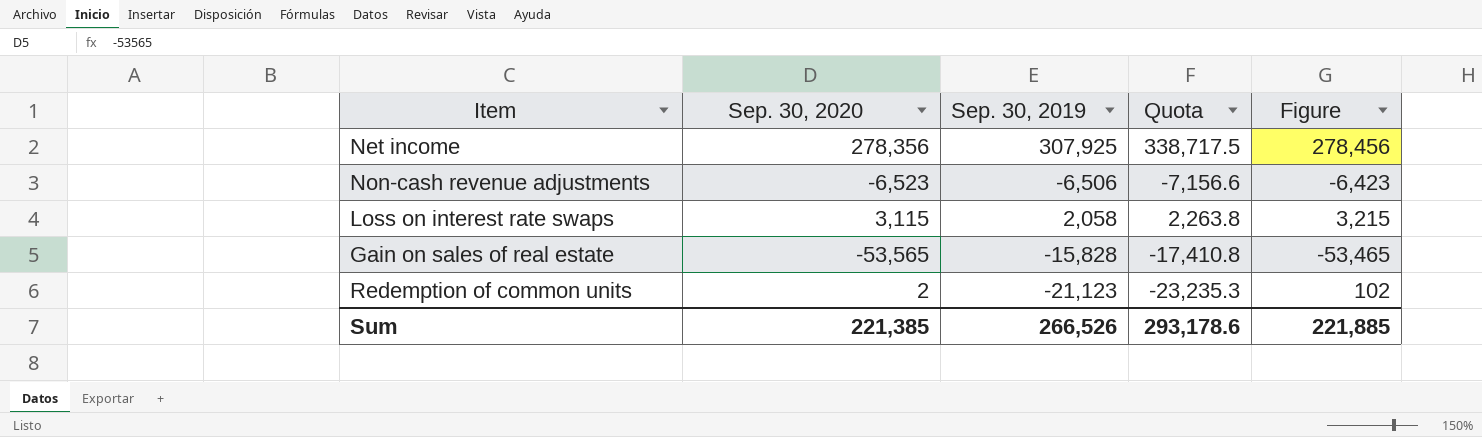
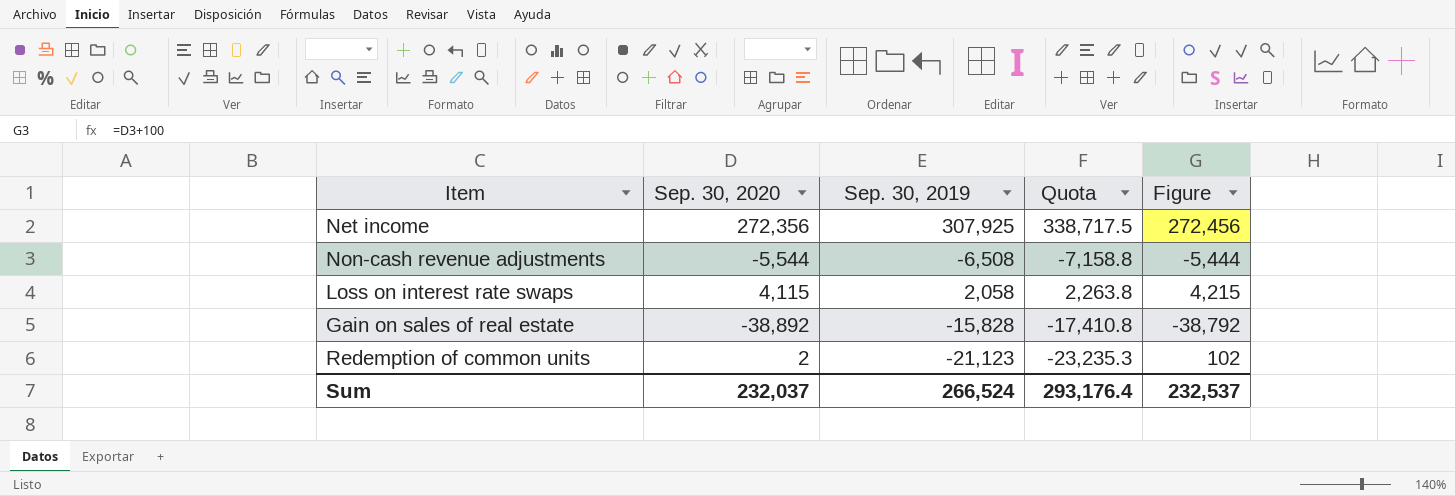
Net income | Sep. 30, 2020: 278,356 -> 272,356
Net income | Figure: 278,456 -> 272,456
Non-cash revenue adjustments | Sep. 30, 2020: -6,523 -> -5,544
Non-cash revenue adjustments | Sep. 30, 2019: -6,506 -> -6,508
Non-cash revenue adjustments | Quota: -7,156.6 -> -7,158.8
Non-cash revenue adjustments | Figure: -6,423 -> -5,444
Loss on interest rate swaps | Sep. 30, 2020: 3,115 -> 4,115
Loss on interest rate swaps | Figure: 3,215 -> 4,215
Gain on sales of real estate | Sep. 30, 2020: -53,565 -> -38,892
Gain on sales of real estate | Figure: -53,465 -> -38,792
Sum | Sep. 30, 2020: 221,385 -> 232,037
Sum | Sep. 30, 2019: 266,526 -> 266,524
Sum | Quota: 293,178.6 -> 293,176.4
Sum | Figure: 221,885 -> 232,537

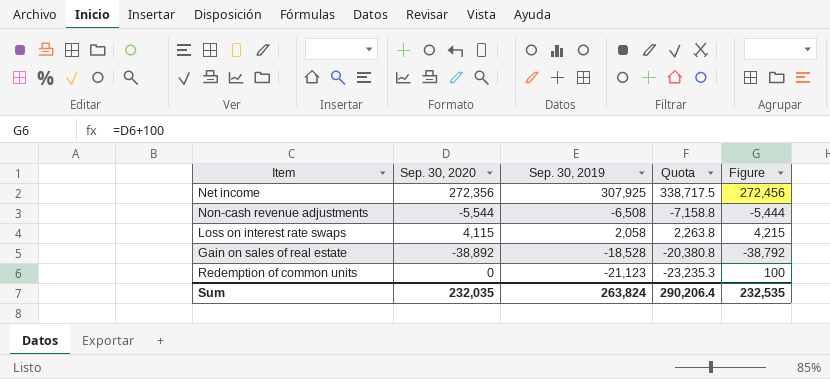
Gain on sales of real estate | Sep. 30, 2019: -15,828 -> -18,528
Gain on sales of real estate | Quota: -17,410.8 -> -20,380.8
Redemption of common units | Sep. 30, 2020: 2 -> 0
Redemption of common units | Figure: 102 -> 100
Sum | Sep. 30, 2020: 232,037 -> 232,035
Sum | Sep. 30, 2019: 266,524 -> 263,824
Sum | Quota: 293,176.4 -> 290,206.4
Sum | Figure: 232,537 -> 232,535

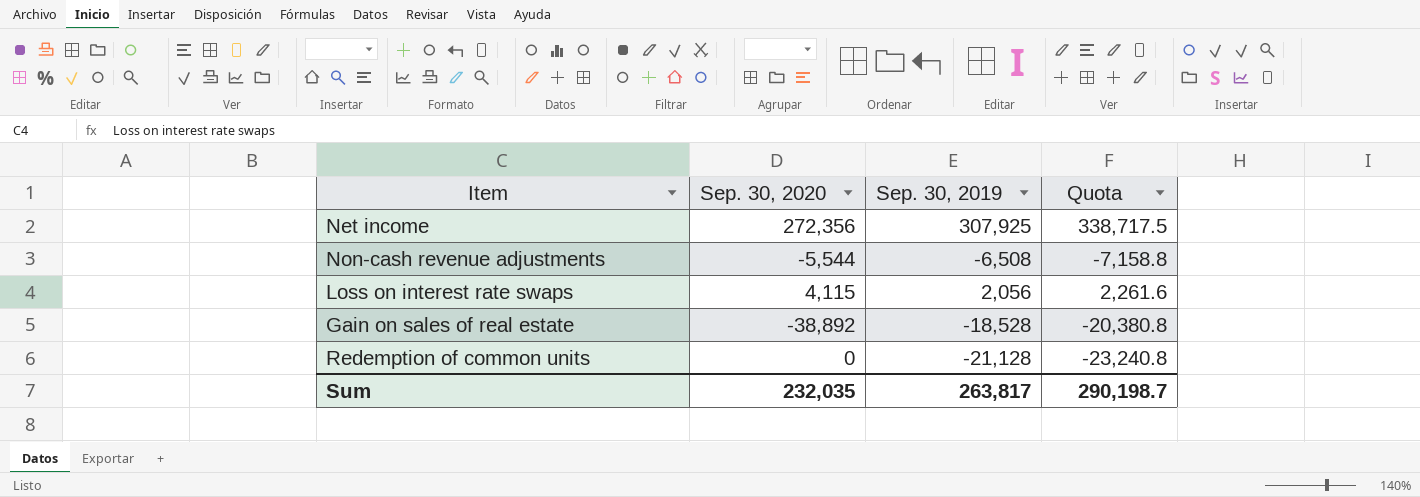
column Figure | formula: [Sep. 30, 2020] + 100 -> none
Loss on interest rate swaps | Sep. 30, 2019: 2,058 -> 2,056
Loss on interest rate swaps | Quota: 2,263.8 -> 2,261.6
Redemption of common units | Sep. 30, 2019: -21,123 -> -21,128
Redemption of common units | Quota: -23,235.3 -> -23,240.8
Sum | Sep. 30, 2019: 263,824 -> 263,817
Sum | Quota: 290,206.4 -> 290,198.7

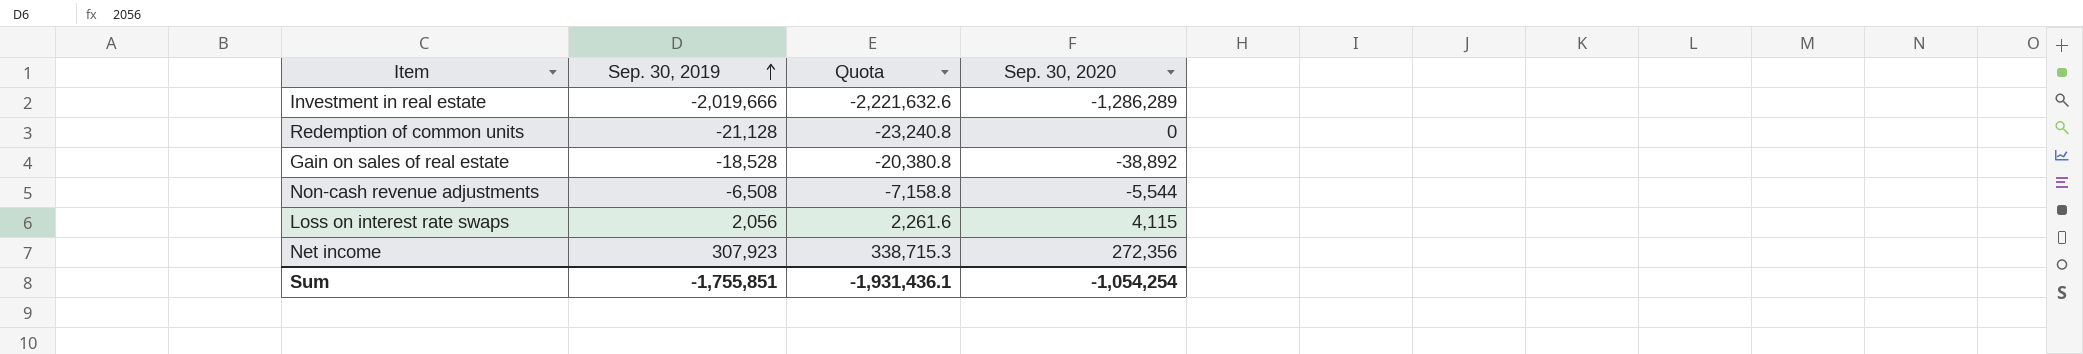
row order: none -> Sep. 30, 2019 ascending
column Sep. 30, 2020 | position: 2 -> 4
row Investment in real estate: none -> -2,019,666 | -2,221,632.6 | -1,286,289
Net income | Sep. 30, 2019: 307,925 -> 307,923
Net income | Quota: 338,717.5 -> 338,715.3
Sum | Sep. 30, 2019: 263,817 -> -1,755,851
Sum | Quota: 290,198.7 -> -1,931,436.1
Sum | Sep. 30, 2020: 232,035 -> -1,054,254

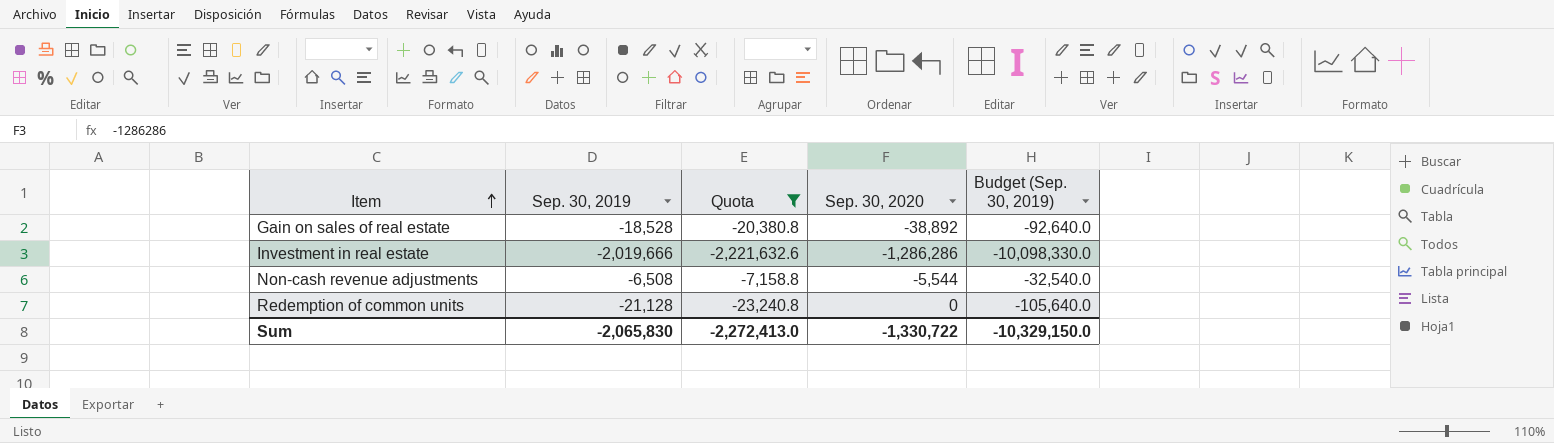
filter: none -> Quota <= -7,158.8
row order: Sep. 30, 2019 ascending -> Item ascending
column Budget (Sep. 30, 2019) | formula: none -> [Sep. 30, 2019] * 5
Investment in real estate | Sep. 30, 2020: -1,286,289 -> -1,286,286
Sum | Sep. 30, 2019: -1,755,851 -> -2,065,830
Sum | Quota: -1,931,436.1 -> -2,272,413.0
Sum | Sep. 30, 2020: -1,054,254 -> -1,330,722

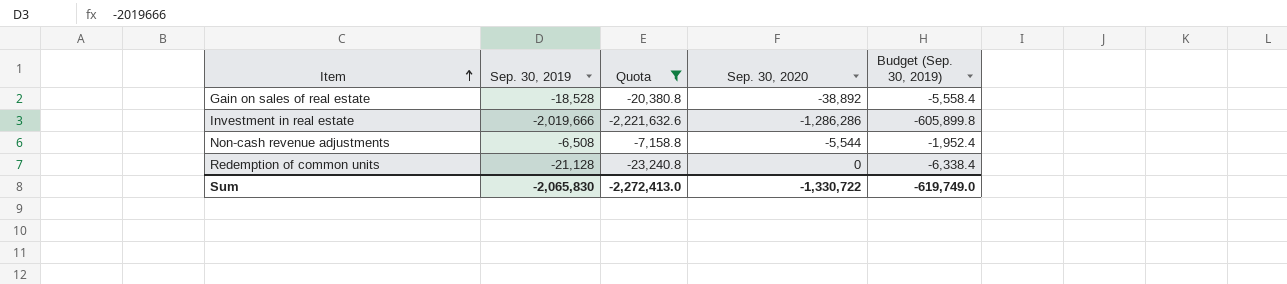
column Budget (Sep. 30, 2019) | formula: [Sep. 30, 2019] * 5 -> [Sep. 30, 2019] * 0.3
Sum | Budget (Sep. 30, 2019): -10,329,150.0 -> -619,749.0

